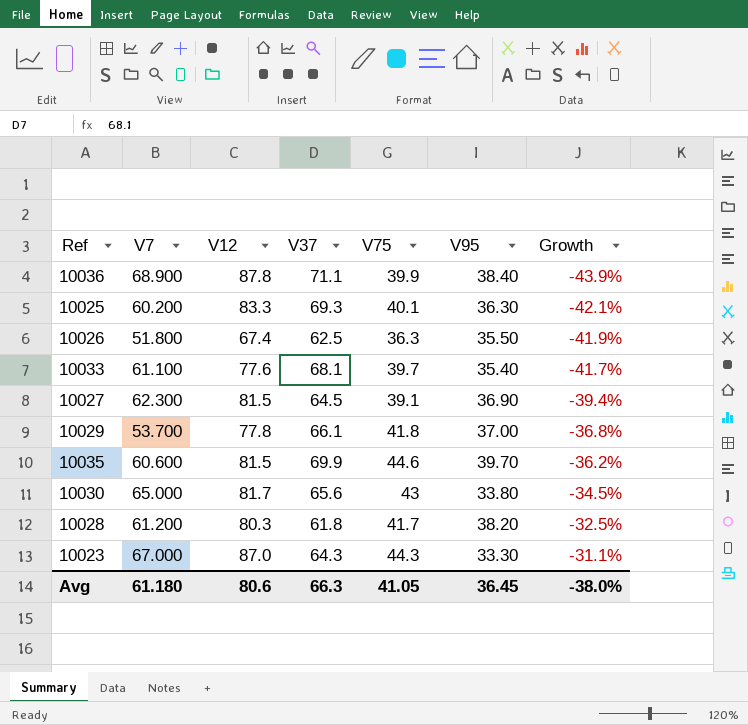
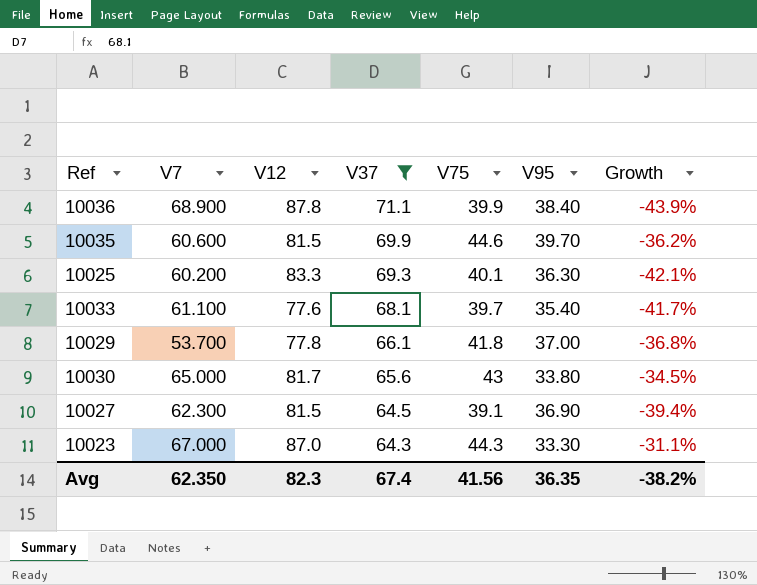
filter: none -> V37 >= 64.3
row order: Growth ascending -> V37 descending
Avg | V7: 61.180 -> 62.350
Avg | V12: 80.6 -> 82.3
Avg | V37: 66.3 -> 67.4
Avg | V75: 41.05 -> 41.56
Avg | V95: 36.45 -> 36.35
Avg | Growth: -38.0% -> -38.2%

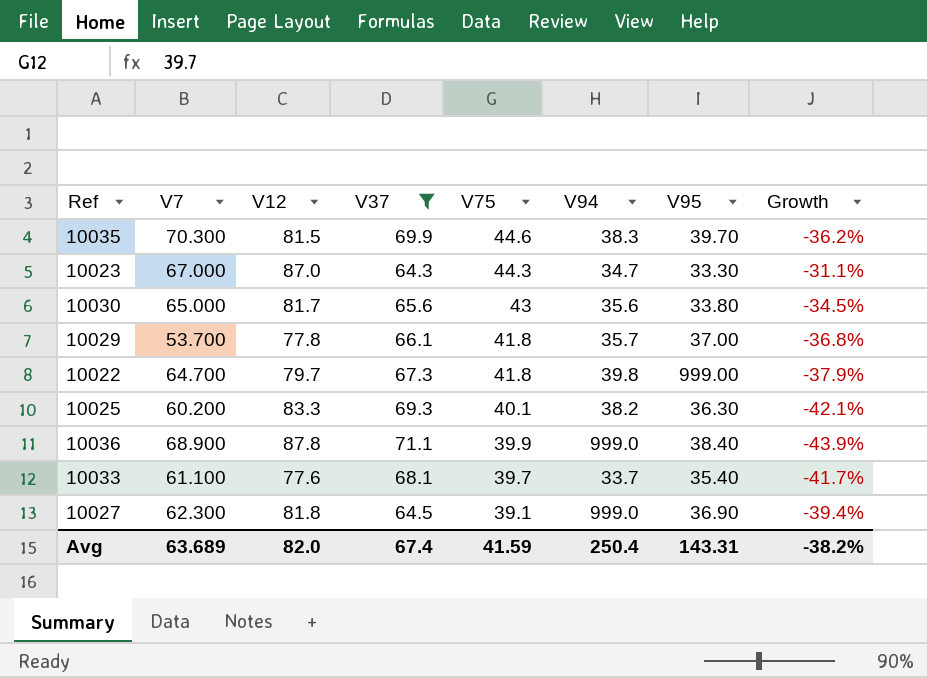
row order: V37 descending -> V75 descending
column V94 | position: none -> 6
10035 | V7: 60.600 -> 70.300
row 10022: none -> 64.700 | 79.7 | 67.3 | 41.8 | 39.8 | 999.00 | -37.9%
10027 | V12: 81.5 -> 81.8
Avg | V7: 62.350 -> 63.689
Avg | V12: 82.3 -> 82.0
Avg | V75: 41.56 -> 41.59
Avg | V95: 36.35 -> 143.31

